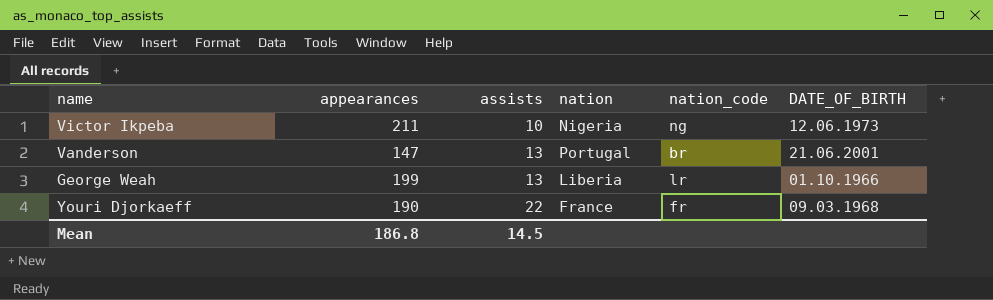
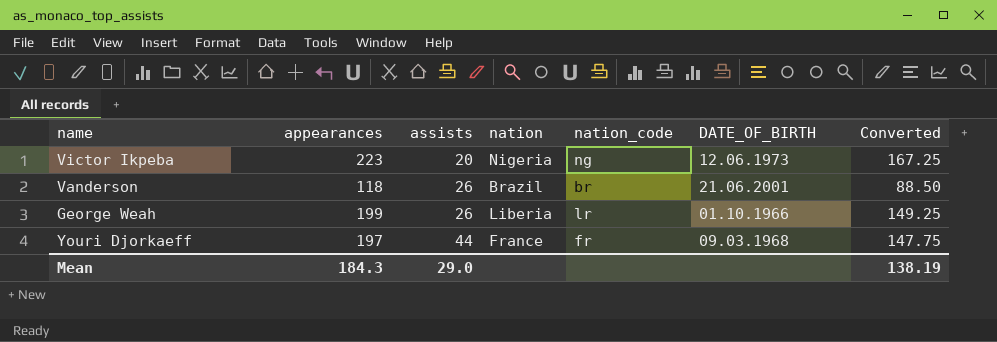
column Converted | formula: none -> [appearances] * 0.75
Victor Ikpeba | appearances: 211 -> 223
Victor Ikpeba | assists: 10 -> 20
Vanderson | appearances: 147 -> 118
Vanderson | assists: 13 -> 26
Vanderson | nation: Portugal -> Brazil
George Weah | assists: 13 -> 26
Youri Djorkaeff | appearances: 190 -> 197
Youri Djorkaeff | assists: 22 -> 44
Mean | appearances: 186.8 -> 184.3
Mean | assists: 14.5 -> 29.0

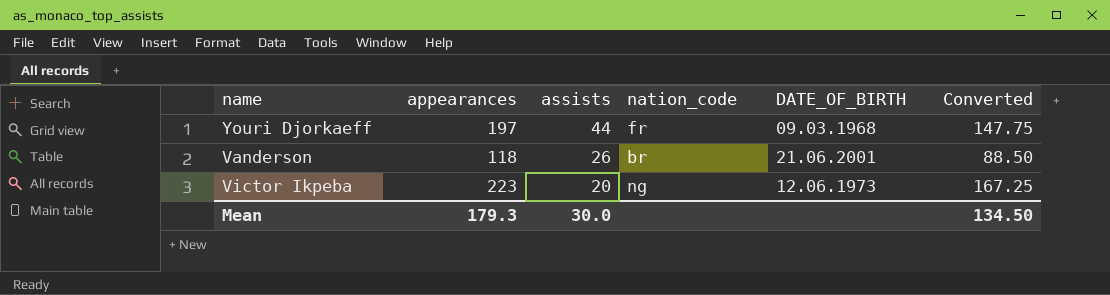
row order: assists ascending -> assists descending
column nation | position: 4 -> none
row George Weah: 199 | 26 | Liberia | lr | 01.10.1966 | 149.25 -> none
Mean | appearances: 184.3 -> 179.3
Mean | assists: 29.0 -> 30.0
Mean | Converted: 138.19 -> 134.50

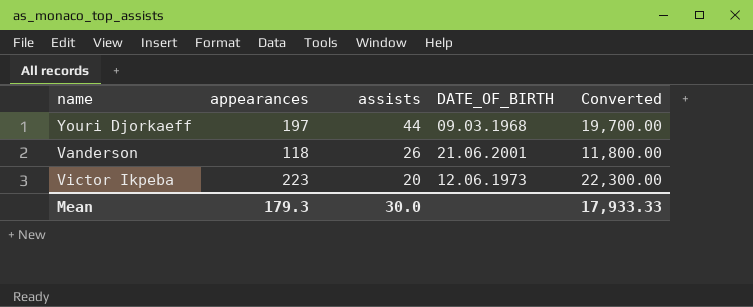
column nation_code | position: 4 -> none
column Converted | formula: [appearances] * 0.75 -> [appearances] * 100
Mean | Converted: 134.50 -> 17,933.33

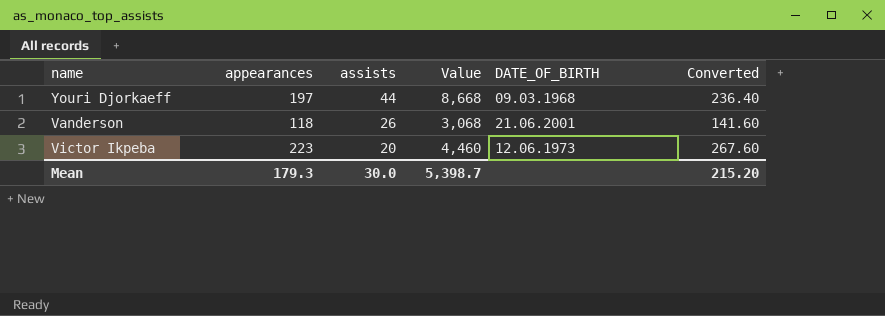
column Value | formula: none -> [appearances] * [assists]
column Converted | formula: [appearances] * 100 -> [appearances] * 1.2
Mean | Converted: 17,933.33 -> 215.20

